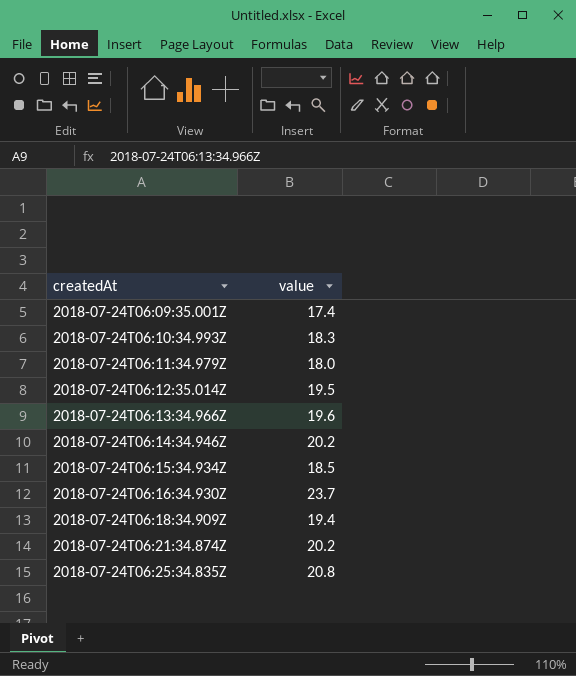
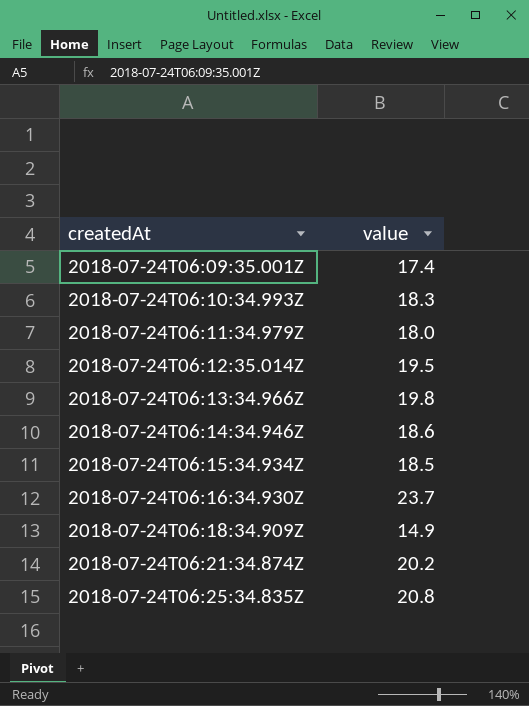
2018-07-24T06:13:34.966Z | value: 19.6 -> 19.8
2018-07-24T06:14:34.946Z | value: 20.2 -> 18.6
2018-07-24T06:18:34.909Z | value: 19.4 -> 14.9

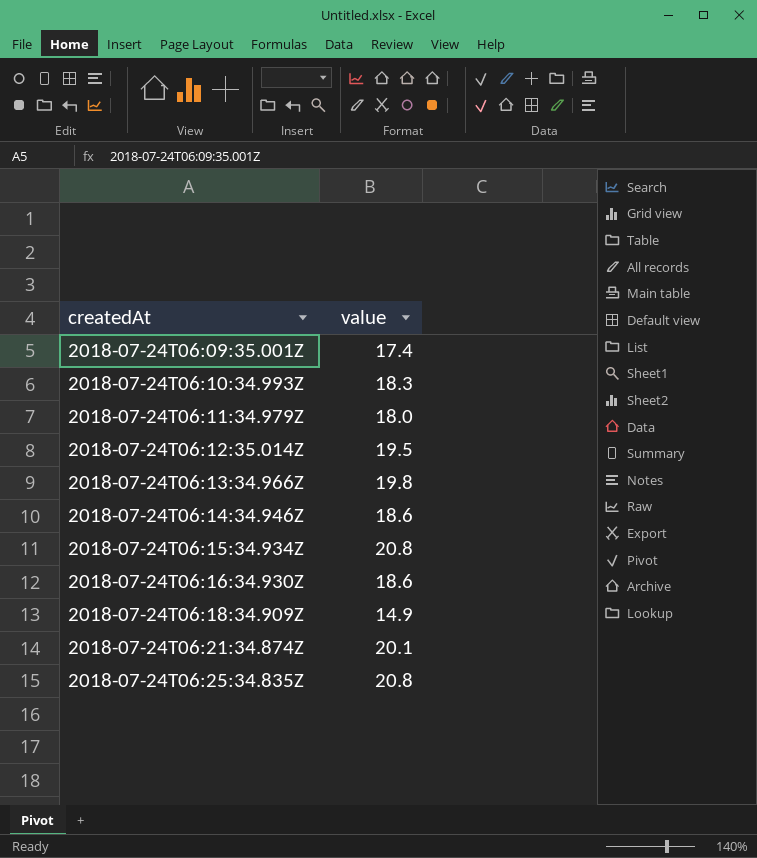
2018-07-24T06:15:34.934Z | value: 18.5 -> 20.8
2018-07-24T06:16:34.930Z | value: 23.7 -> 18.6
2018-07-24T06:21:34.874Z | value: 20.2 -> 20.1

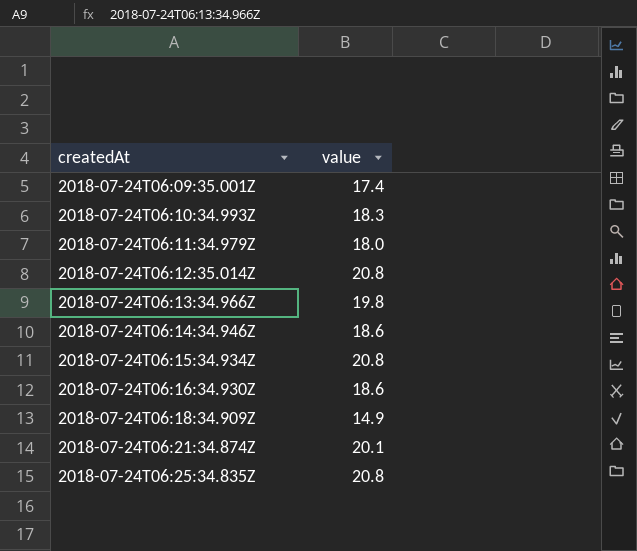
2018-07-24T06:12:35.014Z | value: 19.5 -> 20.8

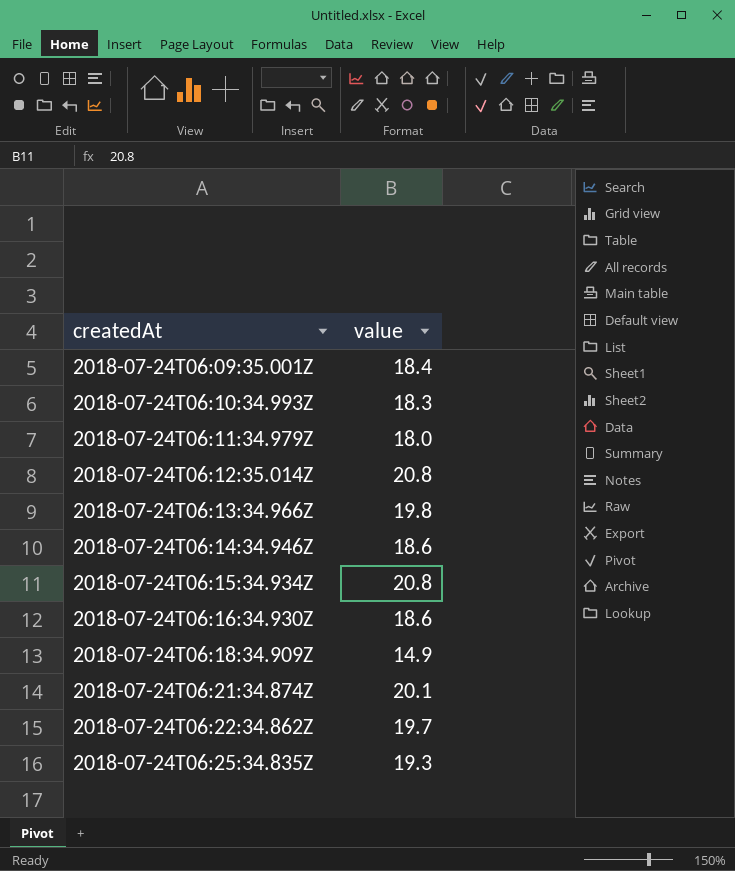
2018-07-24T06:09:35.001Z | value: 17.4 -> 18.4
row 2018-07-24T06:22:34.862Z: none -> 19.7
2018-07-24T06:25:34.835Z | value: 20.8 -> 19.3

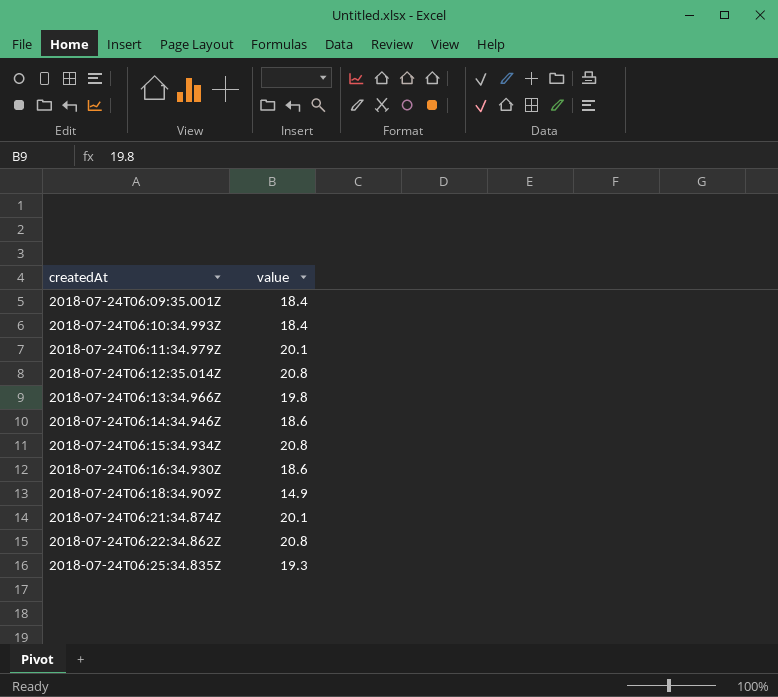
2018-07-24T06:10:34.993Z | value: 18.3 -> 18.4
2018-07-24T06:11:34.979Z | value: 18.0 -> 20.1
2018-07-24T06:22:34.862Z | value: 19.7 -> 20.8

